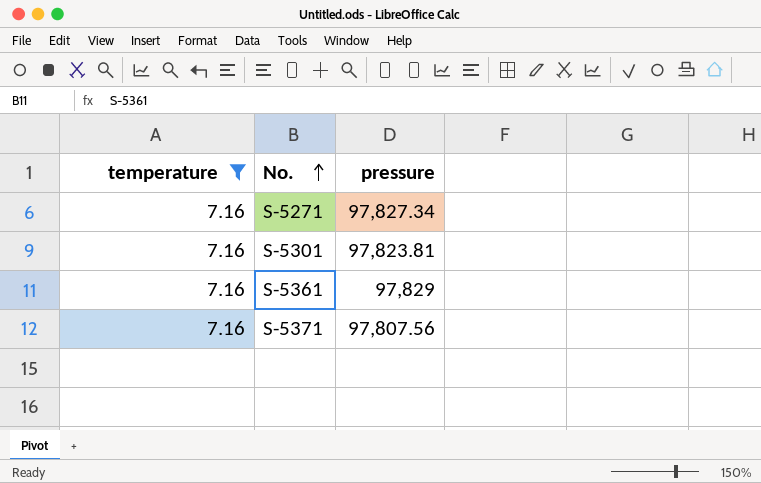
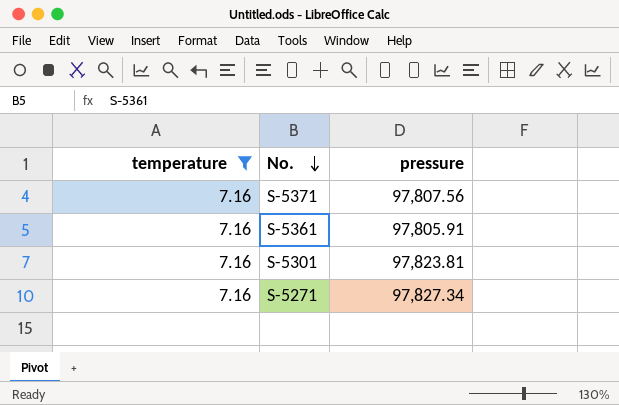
row order: No. ascending -> No. descending
S-5361 | pressure: 97,829 -> 97,805.91

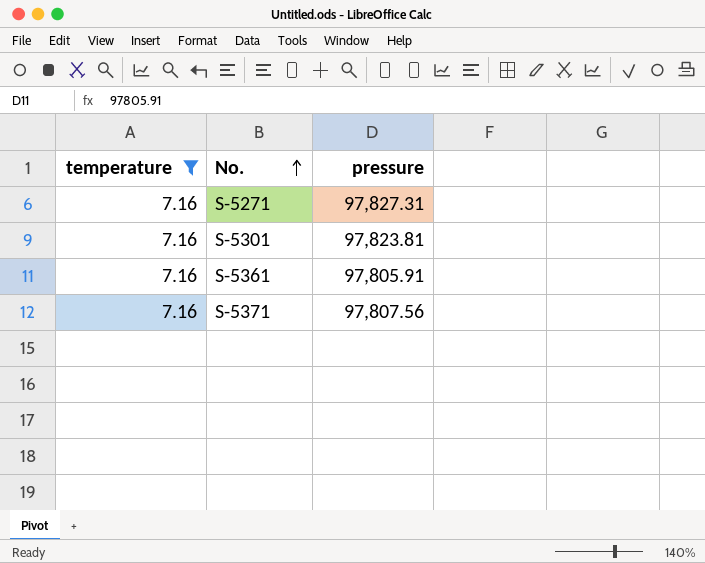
row order: No. descending -> No. ascending
S-5271 | pressure: 97,827.34 -> 97,827.31

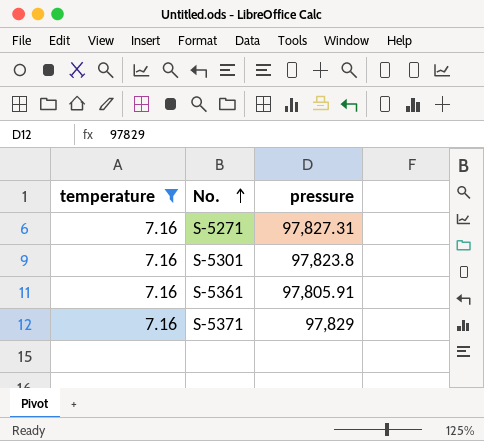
S-5301 | pressure: 97,823.81 -> 97,823.8
S-5371 | pressure: 97,807.56 -> 97,829

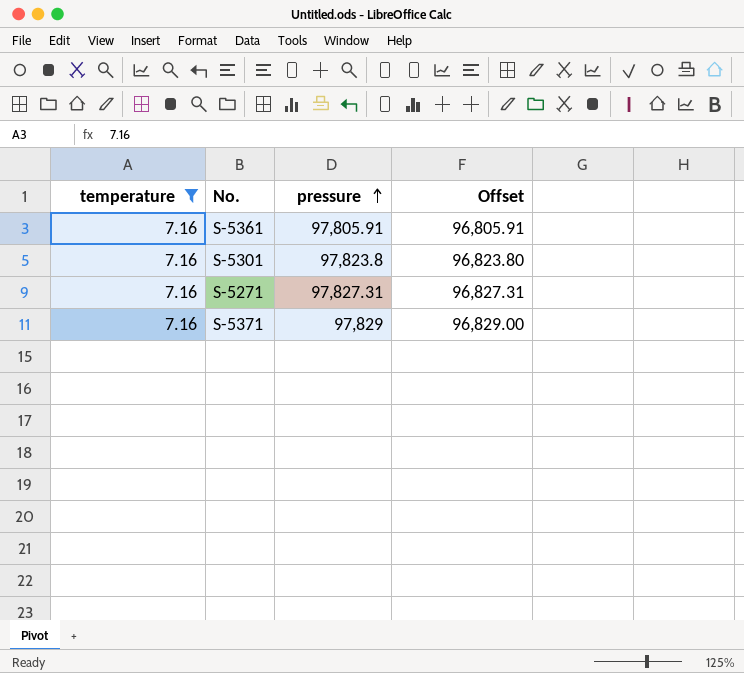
row order: No. ascending -> pressure ascending
column Offset | formula: none -> [pressure] - 1000

